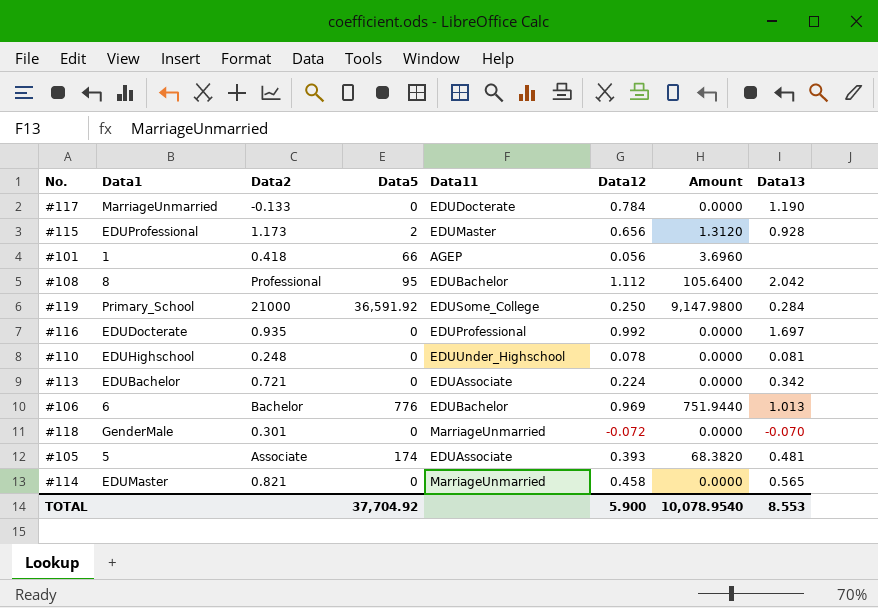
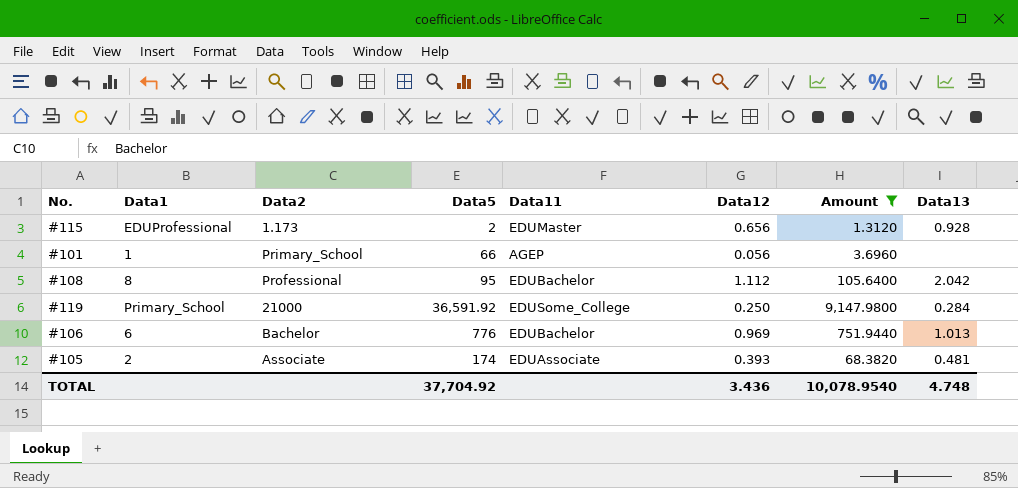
filter: none -> Amount != 0.0000
#101 | Data2: 0.418 -> Primary_School
#105 | Data1: 5 -> 2
TOTAL | Data12: 5.900 -> 3.436
TOTAL | Data13: 8.553 -> 4.748

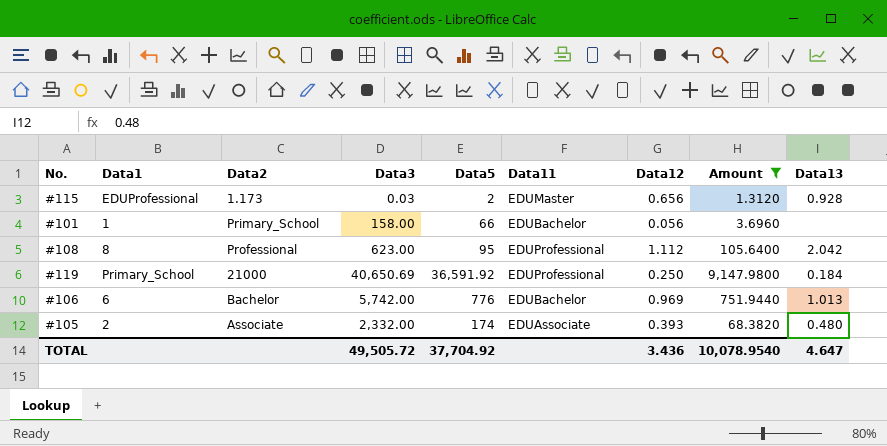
column Data3 | position: none -> 4
#101 | Data11: AGEP -> EDUBachelor
#108 | Data11: EDUBachelor -> EDUProfessional
#119 | Data11: EDUSome_College -> EDUProfessional
#119 | Data13: 0.284 -> 0.184
#105 | Data13: 0.481 -> 0.480
TOTAL | Data13: 4.748 -> 4.647

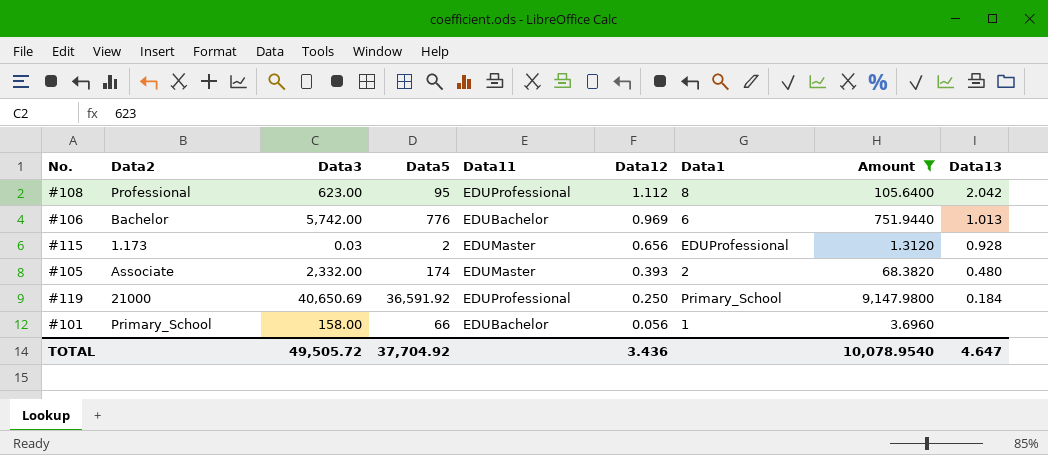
row order: none -> Data12 descending
column Data1 | position: 2 -> 7
#105 | Data11: EDUAssociate -> EDUMaster

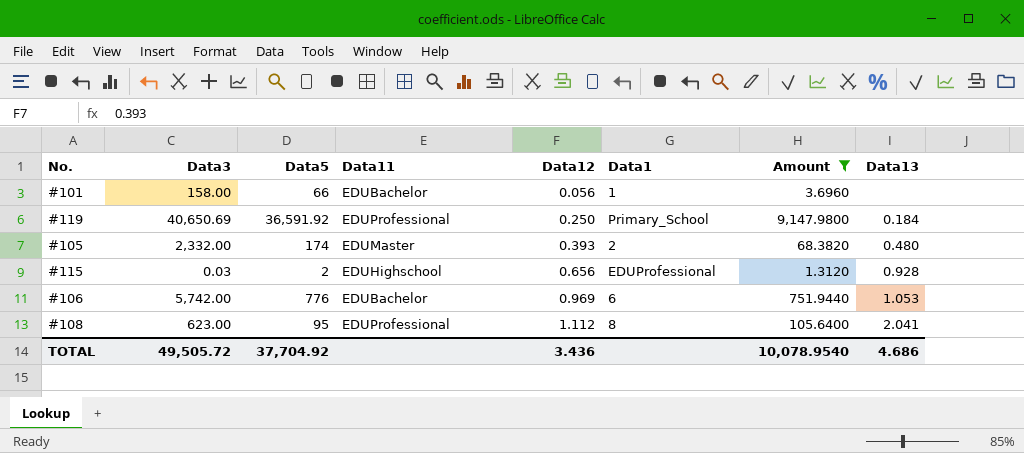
row order: Data12 descending -> Data12 ascending
column Data2 | position: 2 -> none
#115 | Data11: EDUMaster -> EDUHighschool
#106 | Data13: 1.013 -> 1.053
#108 | Data13: 2.042 -> 2.041
TOTAL | Data13: 4.647 -> 4.686

